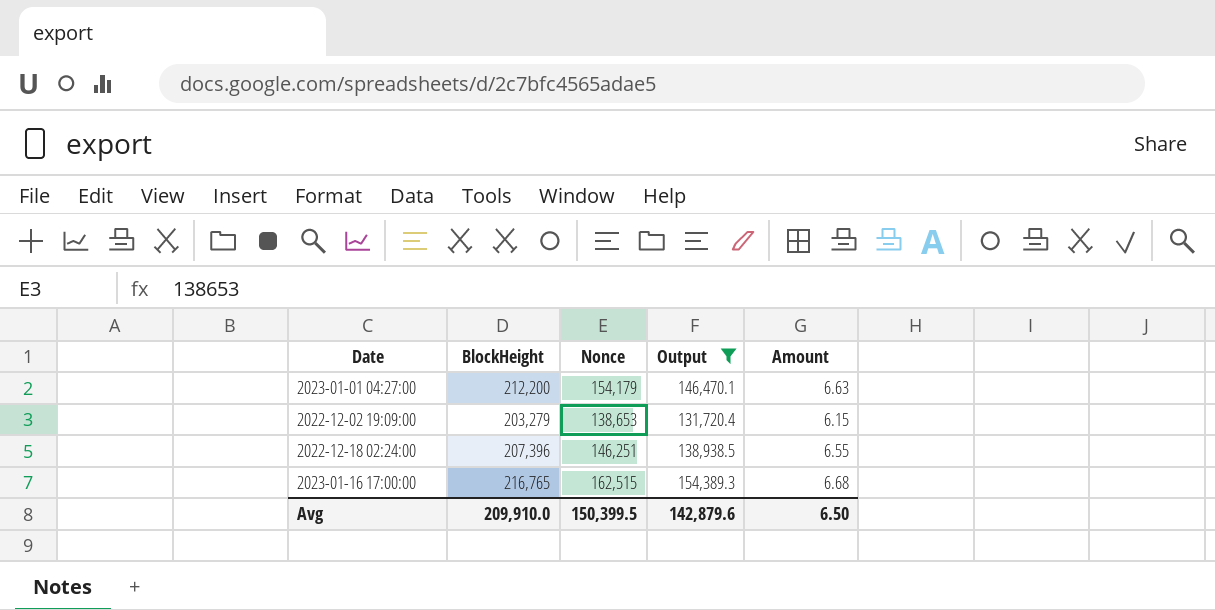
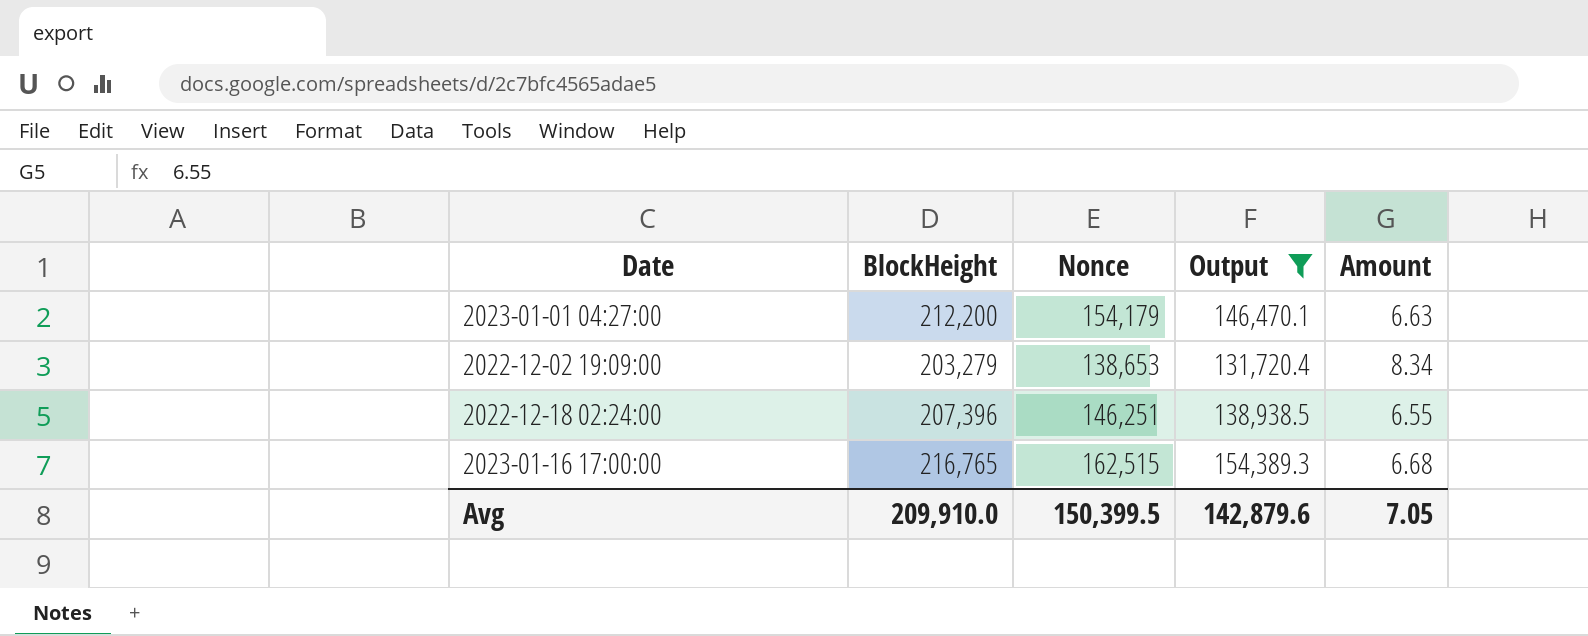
2022-12-02 19:09:00 | Amount: 6.15 -> 8.34
Avg | Amount: 6.50 -> 7.05

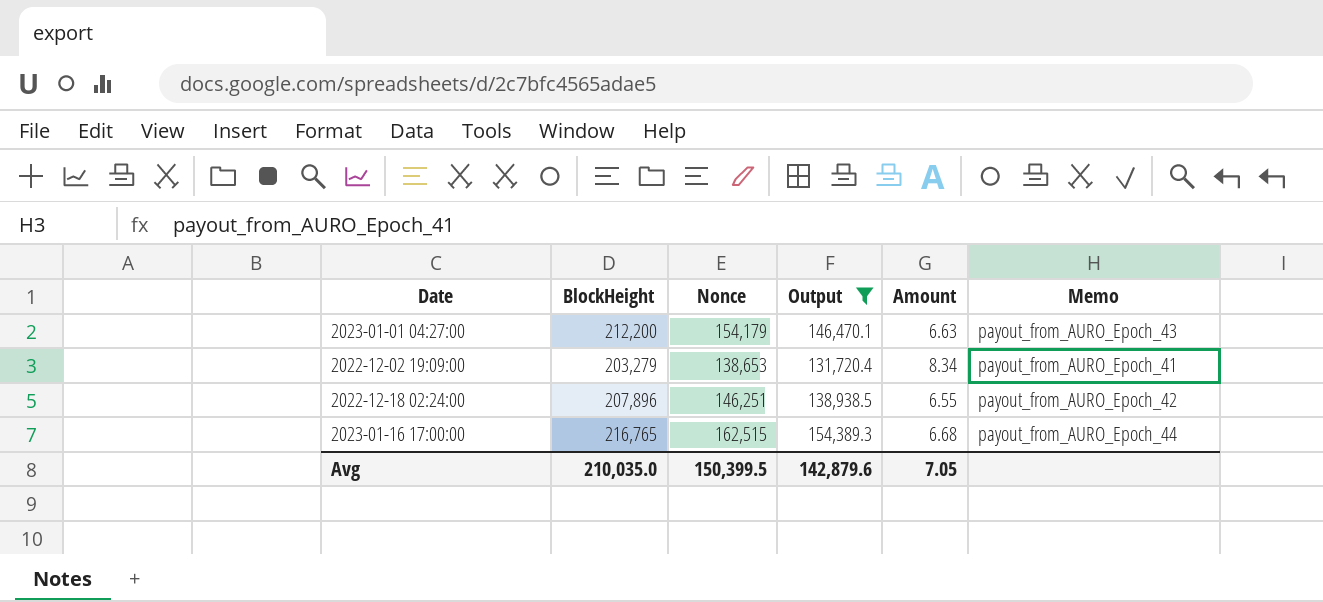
column Memo | position: none -> 6
2022-12-18 02:24:00 | BlockHeight: 207,396 -> 207,896
Avg | BlockHeight: 209,910.0 -> 210,035.0

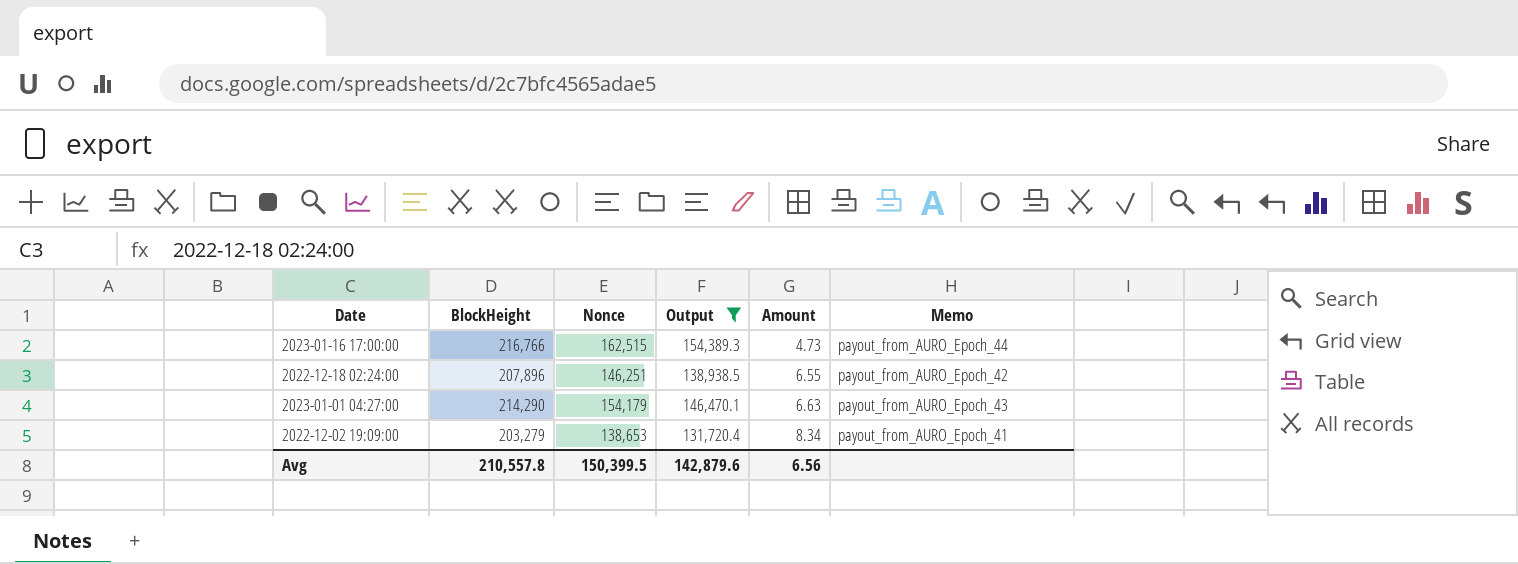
row order: none -> Amount ascending
2023-01-16 17:00:00 | BlockHeight: 216,765 -> 216,766
2023-01-16 17:00:00 | Amount: 6.68 -> 4.73
2023-01-01 04:27:00 | BlockHeight: 212,200 -> 214,290
Avg | BlockHeight: 210,035.0 -> 210,557.8
Avg | Amount: 7.05 -> 6.56

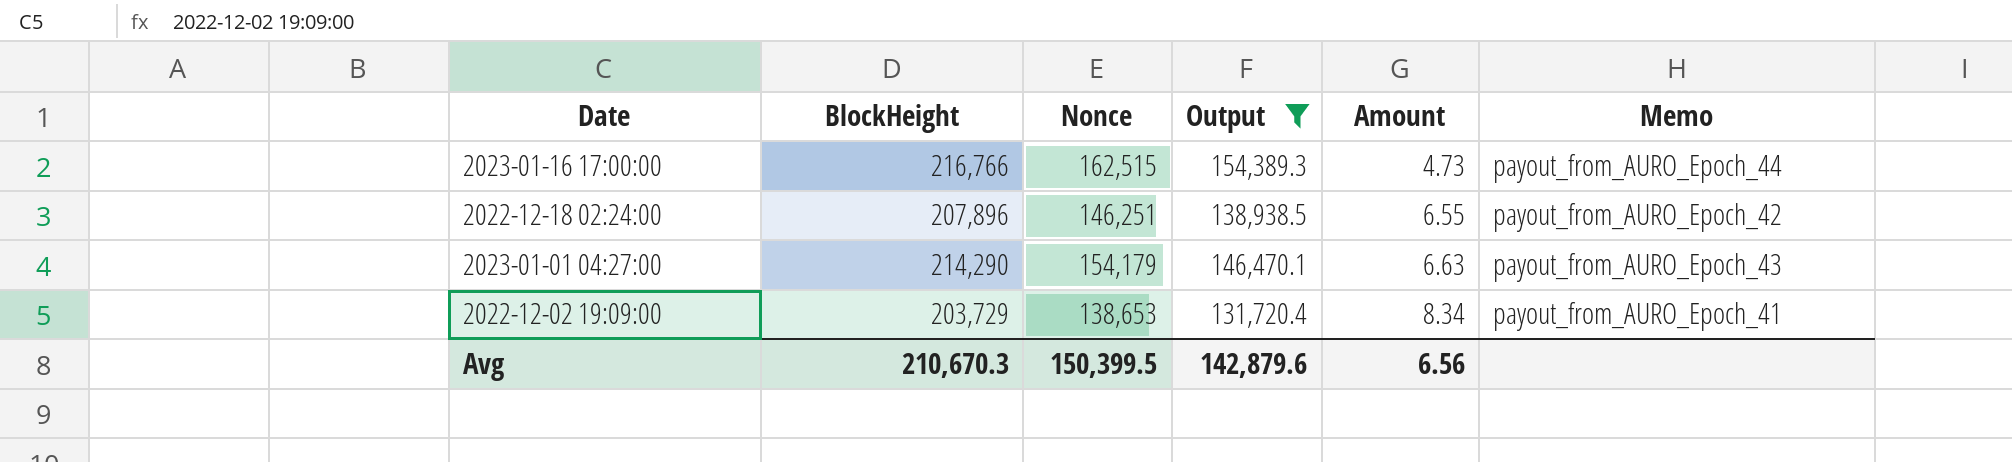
2022-12-02 19:09:00 | BlockHeight: 203,279 -> 203,729
Avg | BlockHeight: 210,557.8 -> 210,670.3

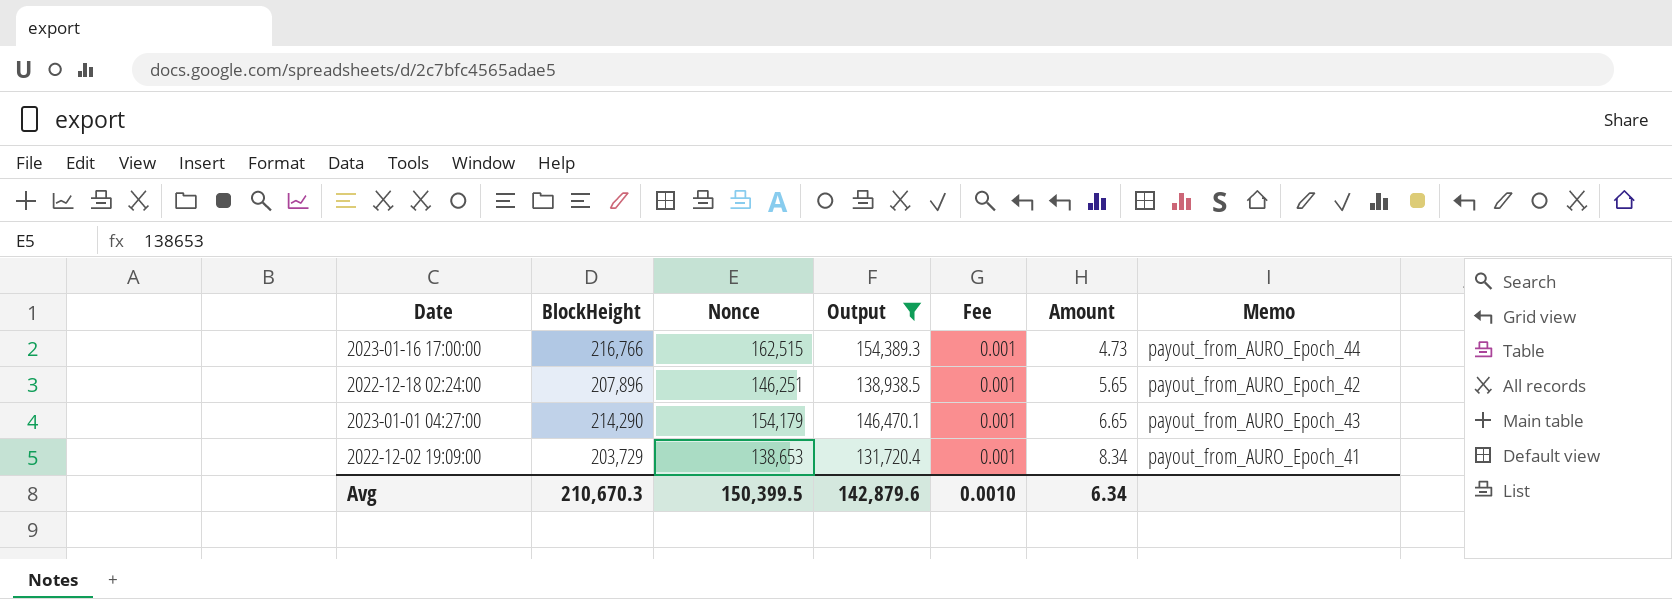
column Fee | position: none -> 5
2022-12-18 02:24:00 | Amount: 6.55 -> 5.65
2023-01-01 04:27:00 | Amount: 6.63 -> 6.65
Avg | Amount: 6.56 -> 6.34

